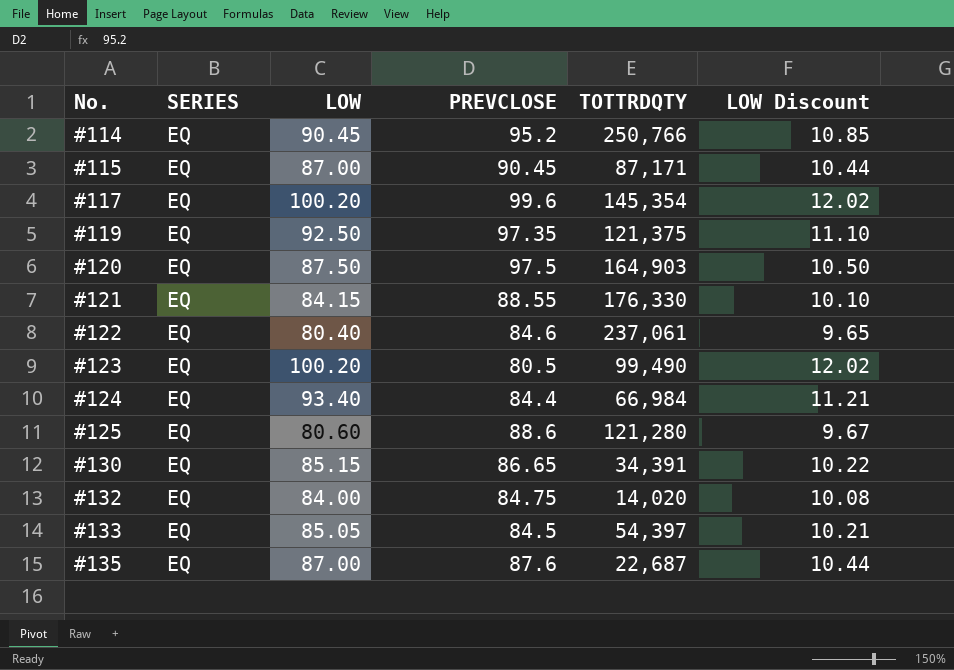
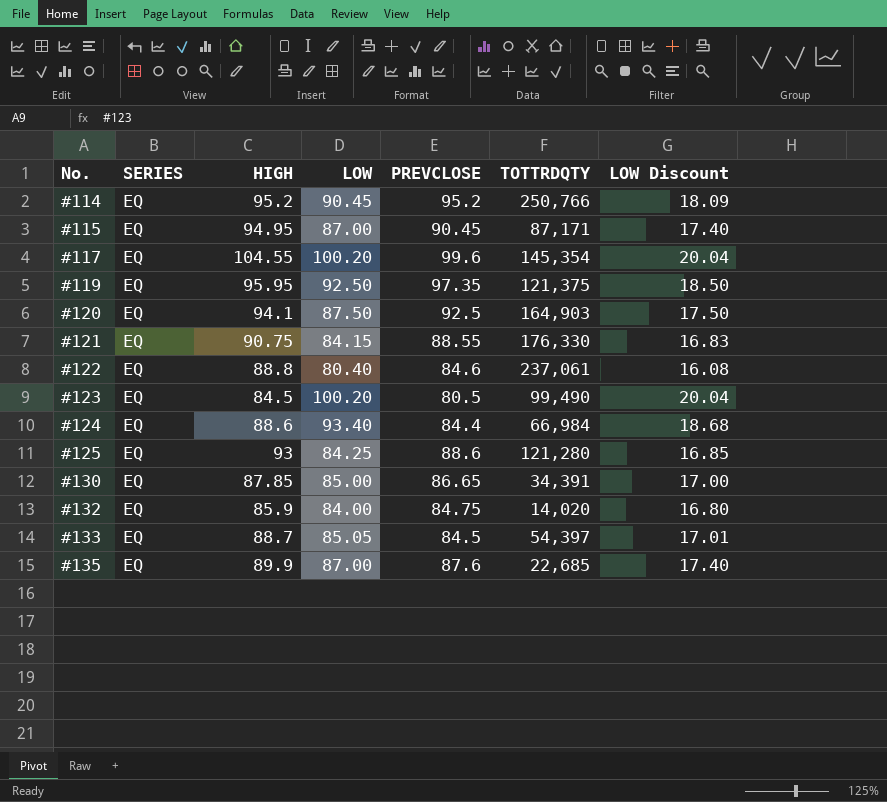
column HIGH | position: none -> 3
column LOW Discount | formula: [LOW] * 0.12 -> [LOW] * 0.2
#120 | PREVCLOSE: 97.5 -> 92.5
#125 | LOW: 80.60 -> 84.25
#130 | LOW: 85.15 -> 85.00
#135 | TOTTRDQTY: 22,687 -> 22,685

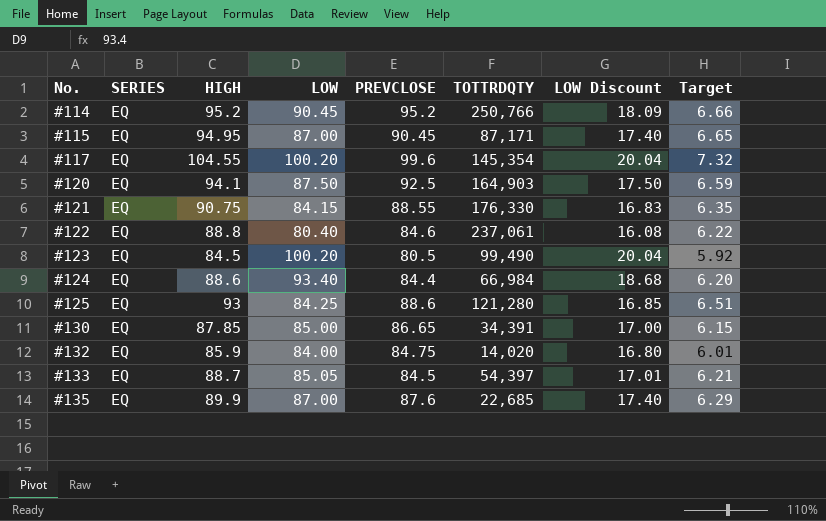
column Target | formula: none -> [HIGH] * 0.07
row #119: EQ | 95.95 | 92.50 | 97.35 | 121,375 | 18.50 -> none

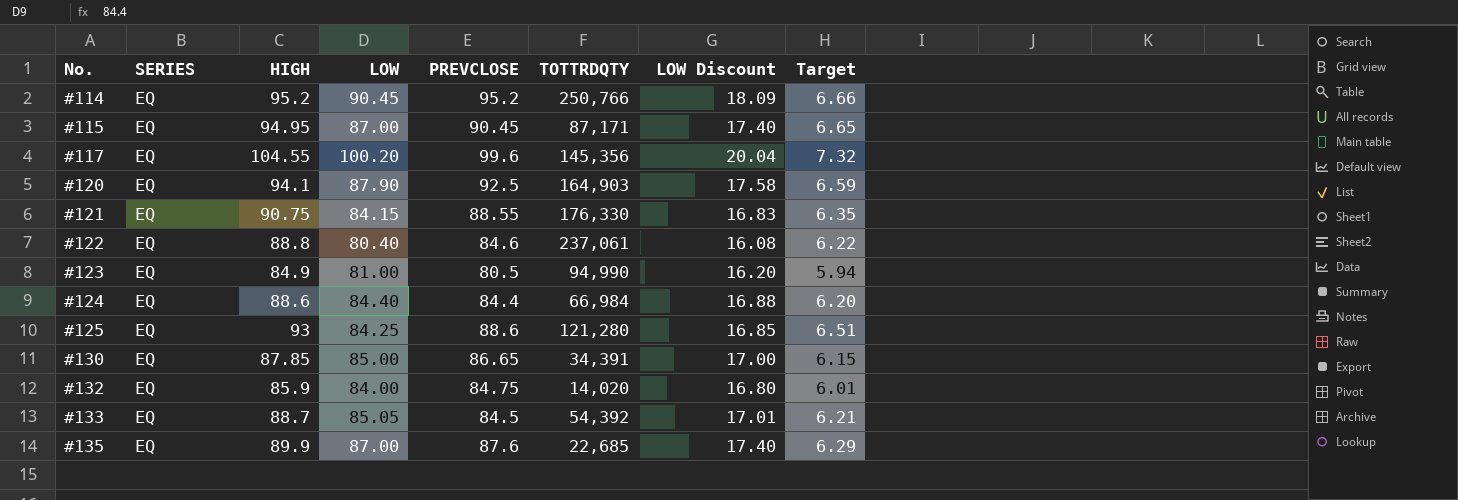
#117 | TOTTRDQTY: 145,354 -> 145,356
#120 | LOW: 87.50 -> 87.90
#120 | LOW Discount: 17.50 -> 17.58
#123 | HIGH: 84.5 -> 84.9
#123 | LOW: 100.20 -> 81.00
#123 | TOTTRDQTY: 99,490 -> 94,990
#123 | LOW Discount: 20.04 -> 16.20
#123 | Target: 5.92 -> 5.94
#124 | LOW: 93.40 -> 84.40
#124 | LOW Discount: 18.68 -> 16.88
#133 | TOTTRDQTY: 54,397 -> 54,392

